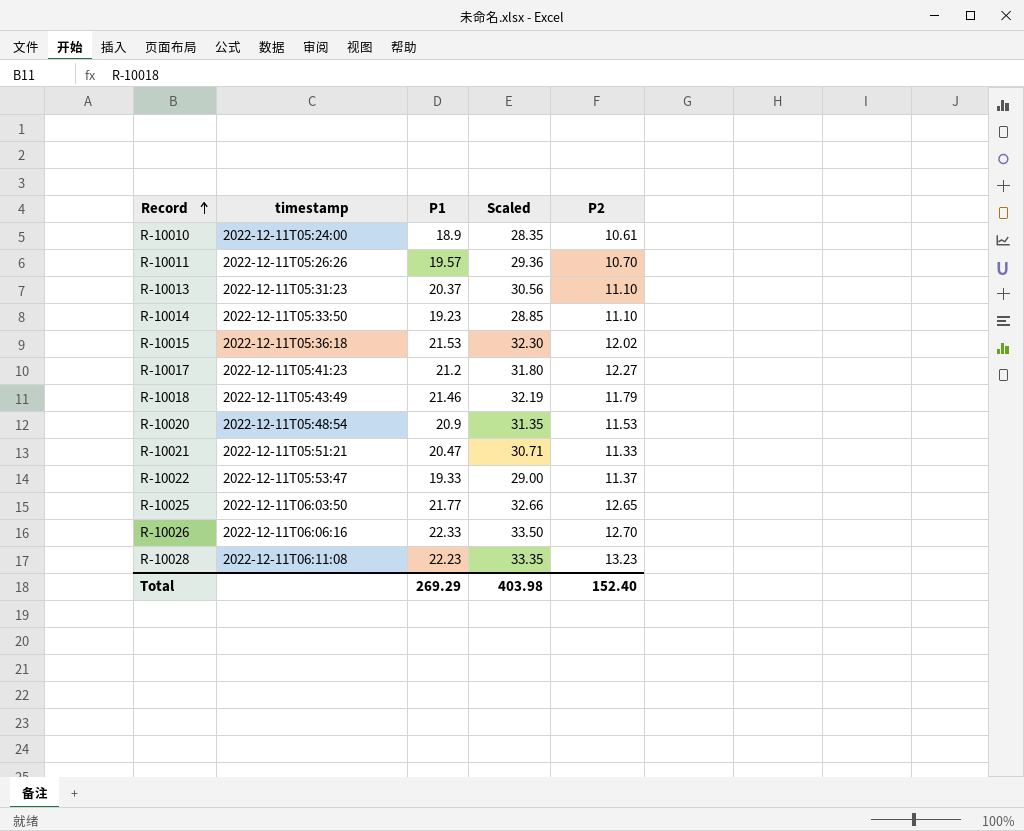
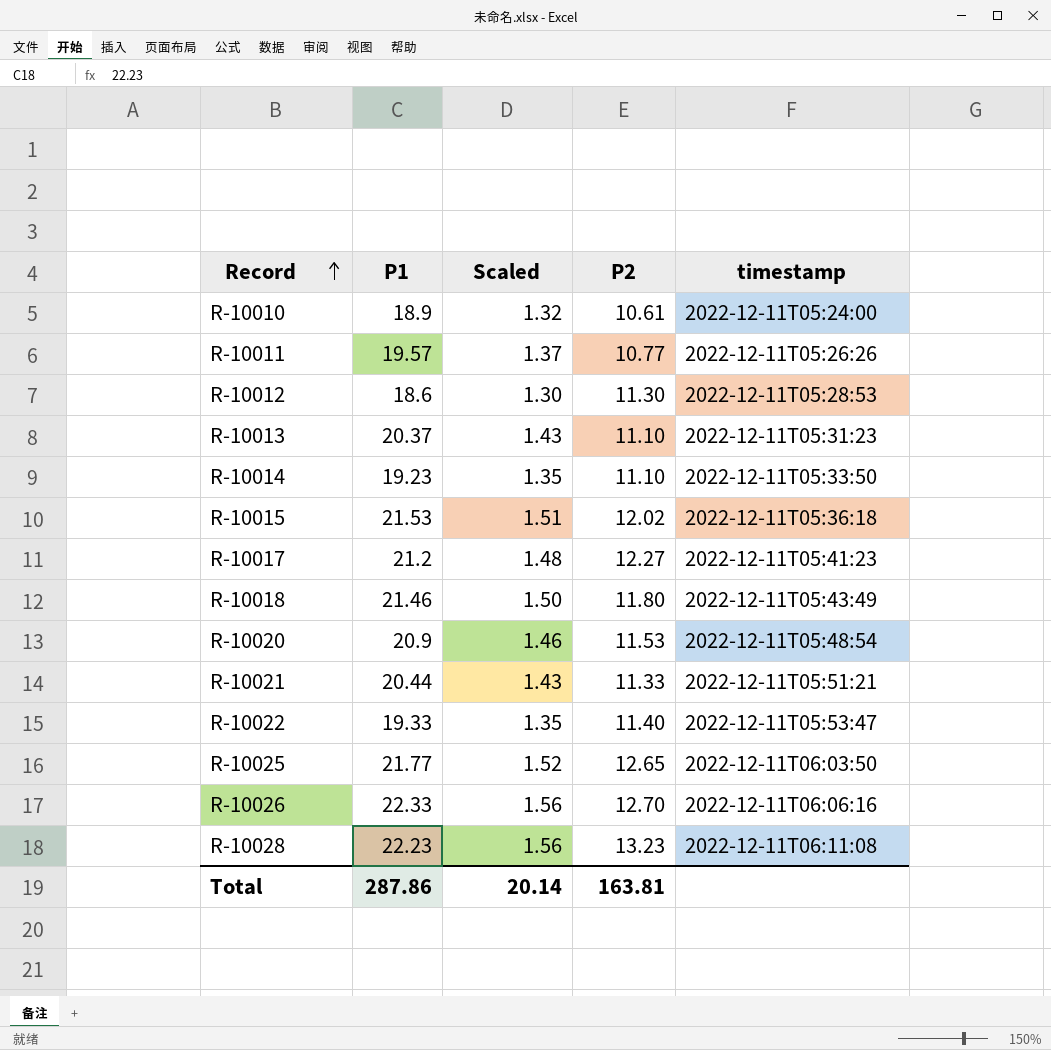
column Scaled | formula: [P1] * 1.5 -> [P1] * 0.07
column timestamp | position: 2 -> 5
R-10011 | P2: 10.70 -> 10.77
row R-10012: none -> 18.6 | 1.30 | 11.30 | 2022-12-11T05:28:53
R-10018 | P2: 11.79 -> 11.80
R-10021 | P1: 20.47 -> 20.44
R-10022 | P2: 11.37 -> 11.40
Total | P1: 269.29 -> 287.86
Total | Scaled: 403.98 -> 20.14
Total | P2: 152.40 -> 163.81

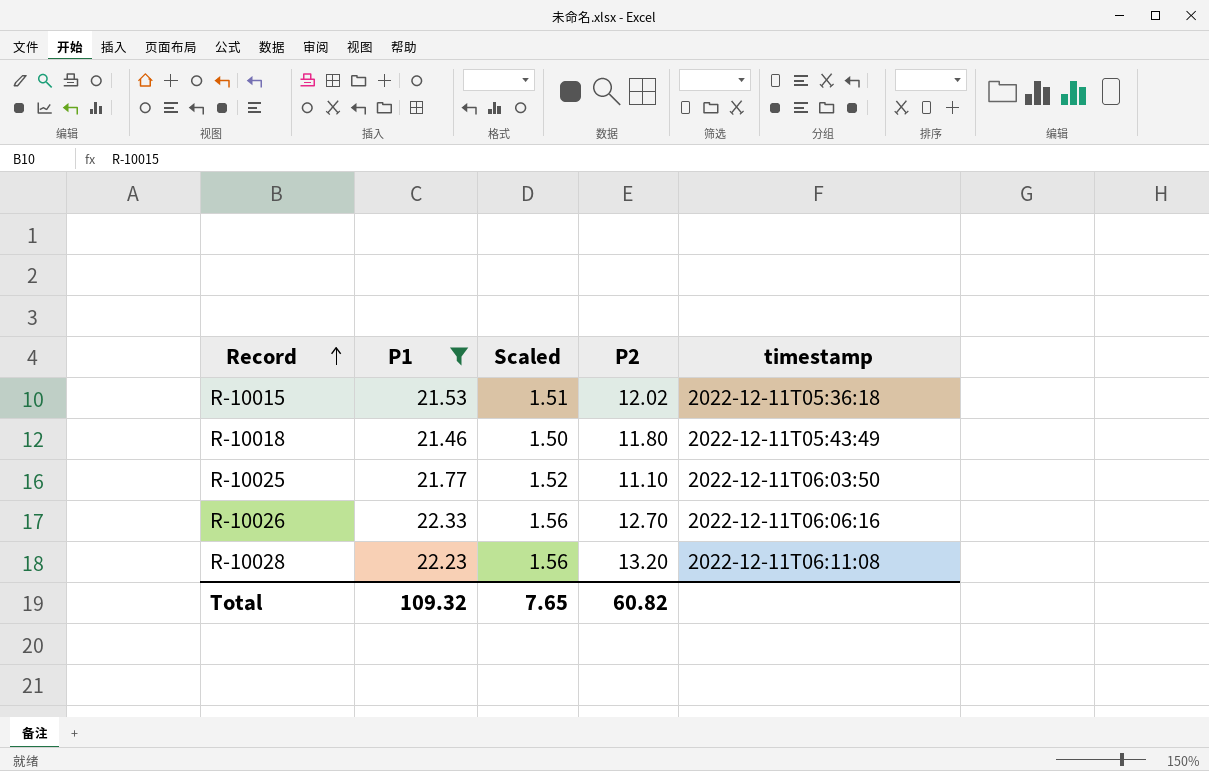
filter: none -> P1 >= 21.46
R-10025 | P2: 12.65 -> 11.10
R-10028 | P2: 13.23 -> 13.20
Total | P1: 287.86 -> 109.32
Total | Scaled: 20.14 -> 7.65
Total | P2: 163.81 -> 60.82

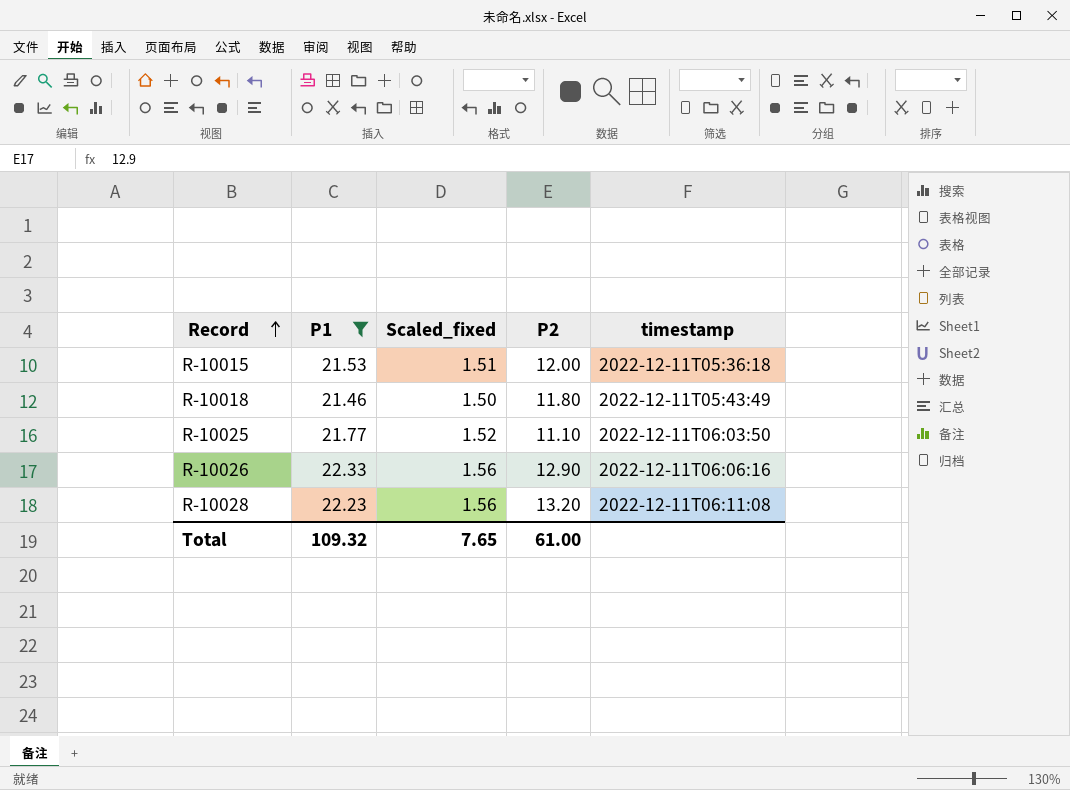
column name: Scaled -> Scaled_fixed
R-10015 | P2: 12.02 -> 12.00
R-10026 | P2: 12.70 -> 12.90
Total | P2: 60.82 -> 61.00

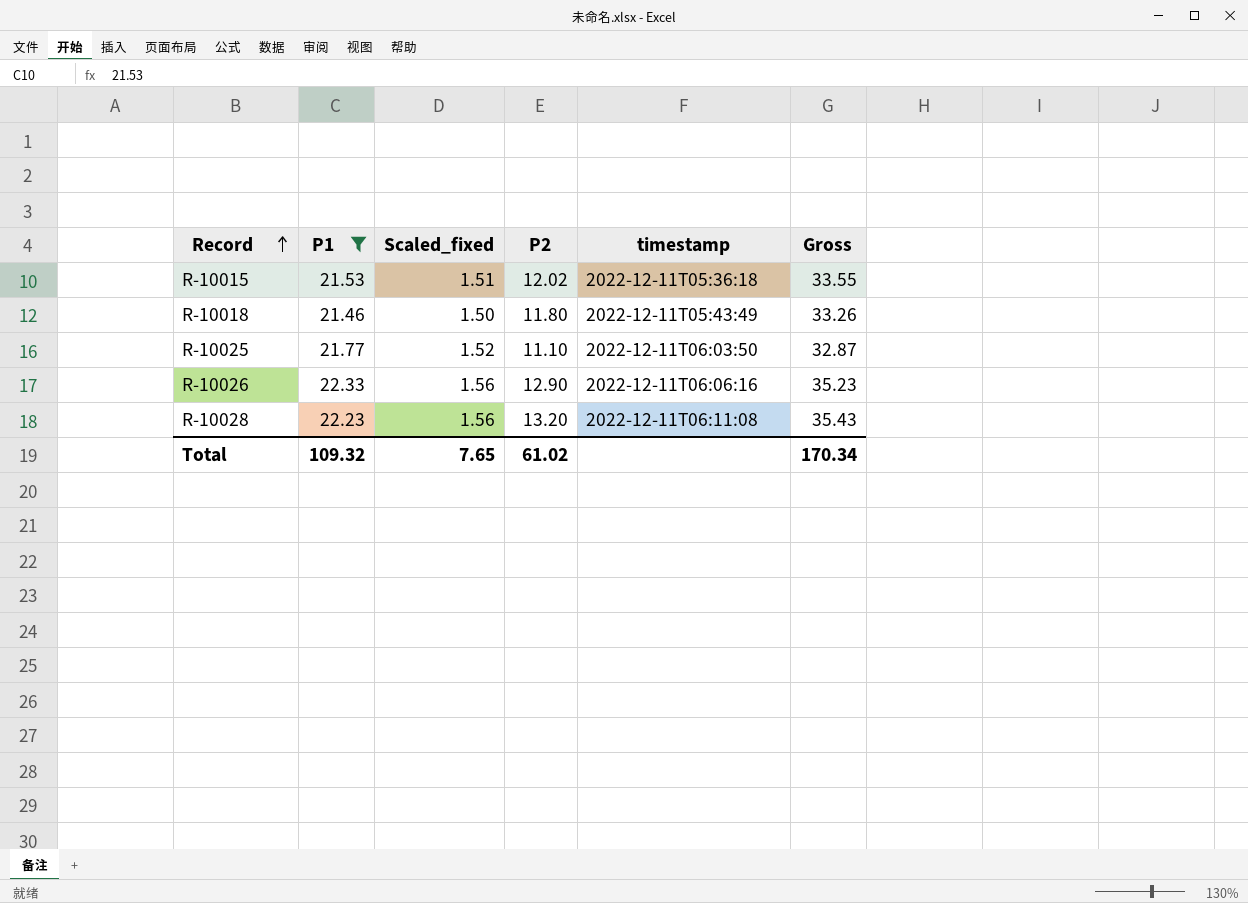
column Gross | formula: none -> [P1] + [P2]
R-10015 | P2: 12.00 -> 12.02
Total | P2: 61.00 -> 61.02

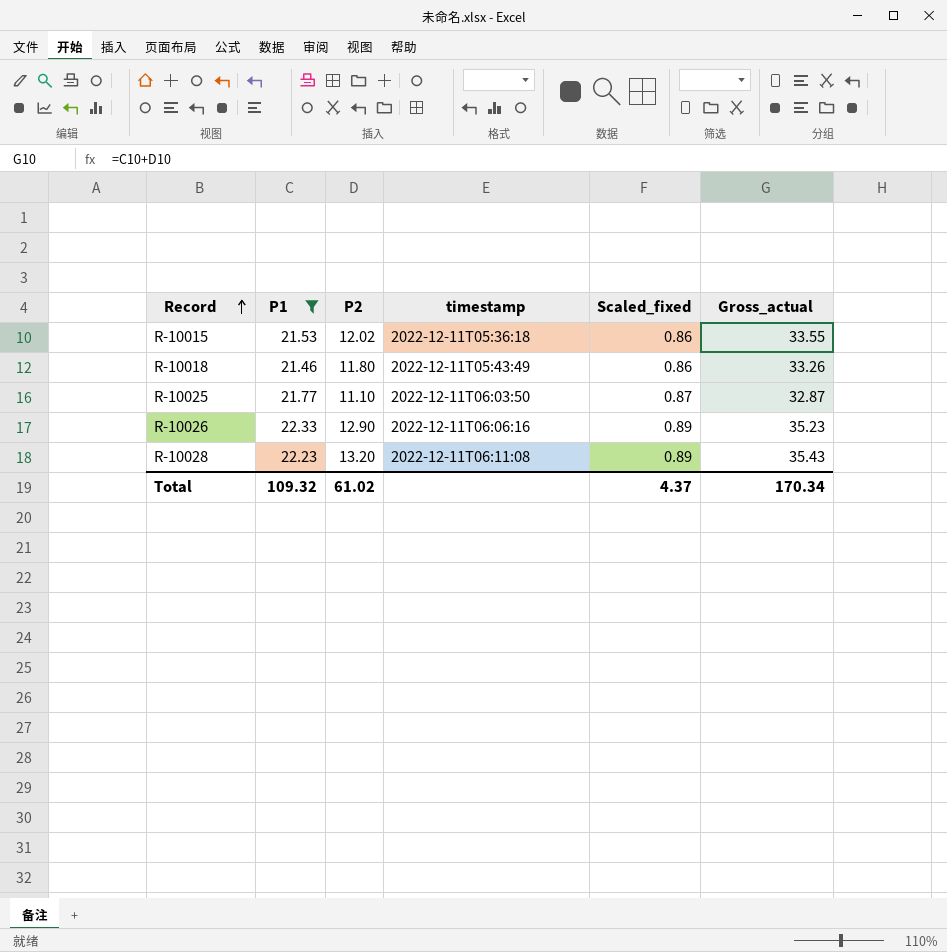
column Scaled_fixed | formula: [P1] * 0.07 -> [P1] * 0.04
column Scaled_fixed | position: 3 -> 5
column name: Gross -> Gross_actual
Total | Scaled_fixed: 7.65 -> 4.37

